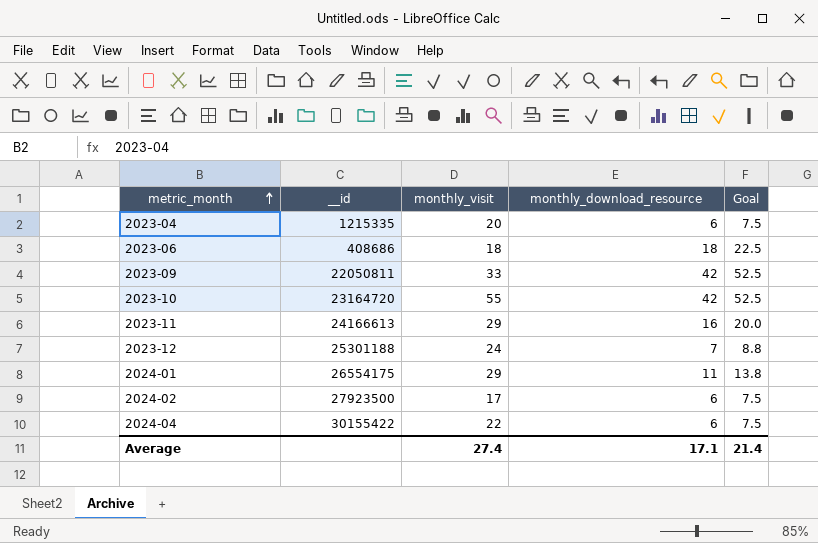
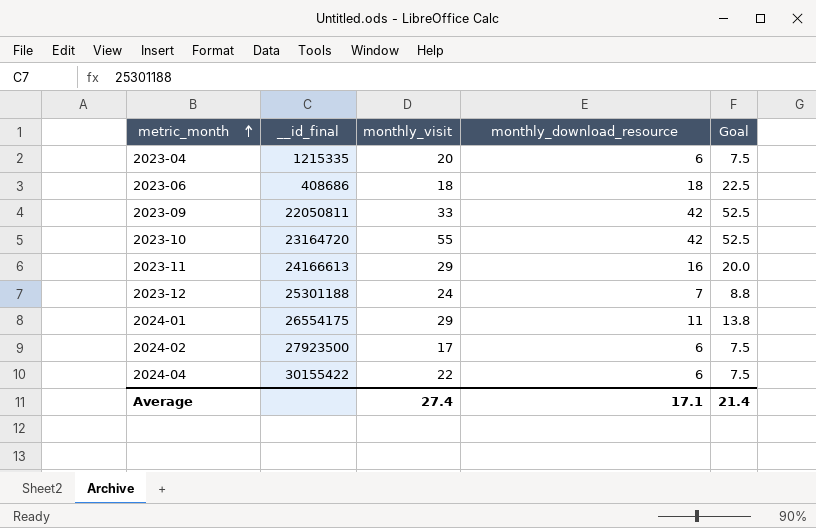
column name: __id -> __id_final

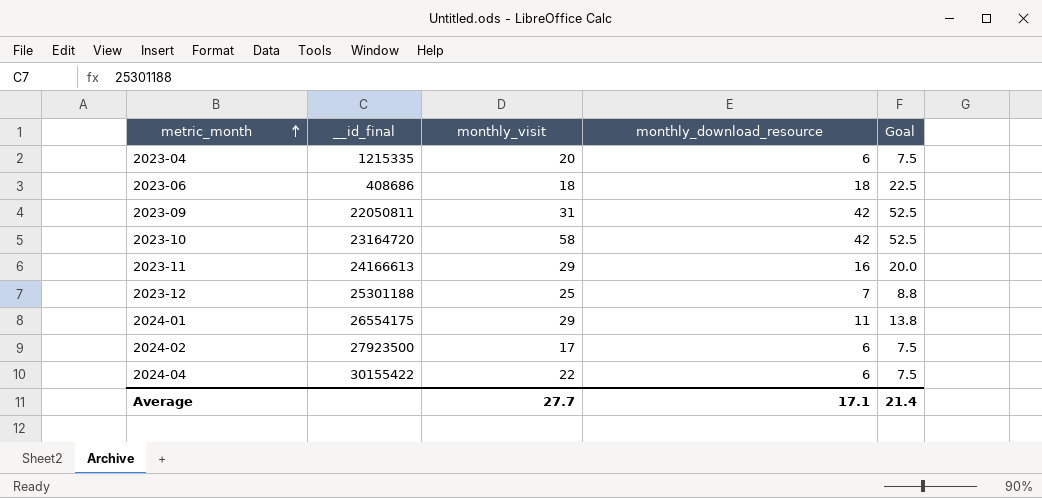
2023-09 | monthly_visit: 33 -> 31
2023-10 | monthly_visit: 55 -> 58
2023-12 | monthly_visit: 24 -> 25
Average | monthly_visit: 27.4 -> 27.7

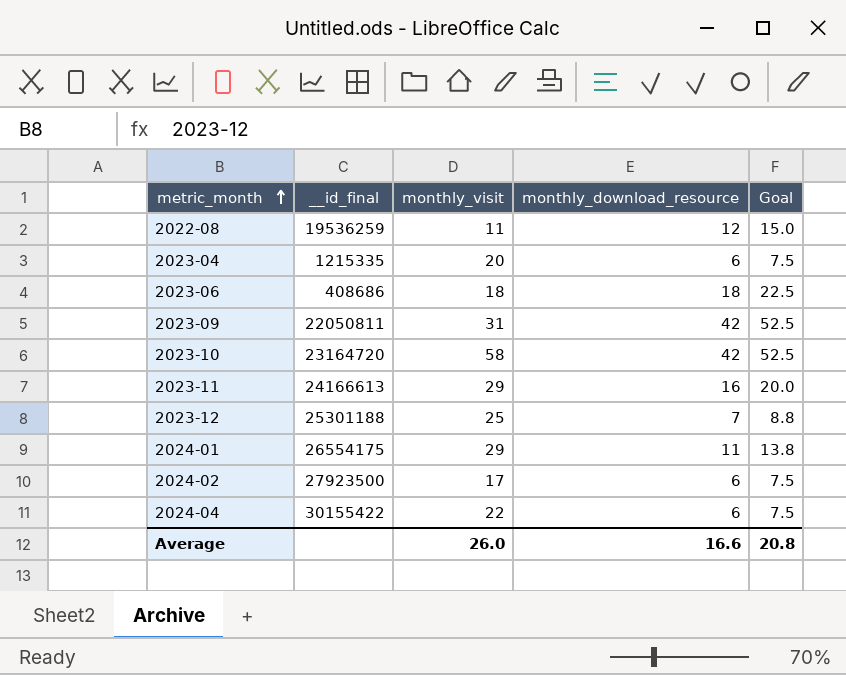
row 2022-08: none -> 19536259 | 11 | 12 | 15.0
Average | monthly_visit: 27.7 -> 26.0
Average | monthly_download_resource: 17.1 -> 16.6
Average | Goal: 21.4 -> 20.8

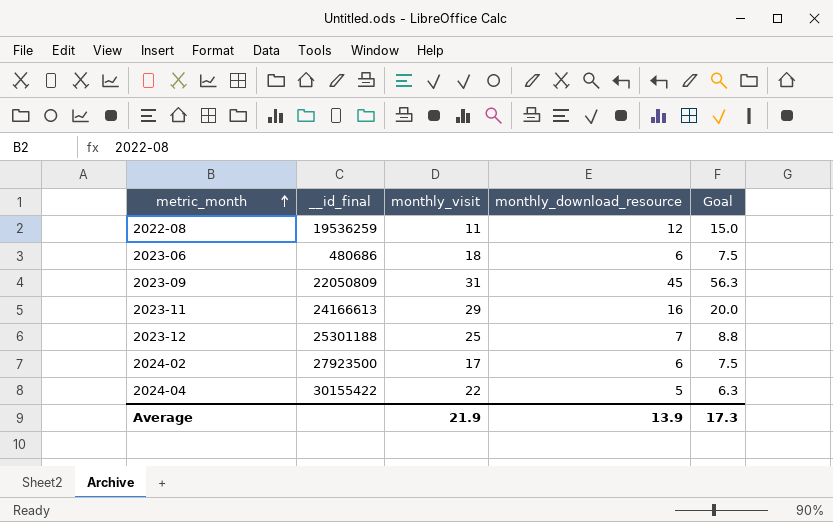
row 2023-04: 1215335 | 20 | 6 | 7.5 -> none
row 2023-10: 23164720 | 58 | 42 | 52.5 -> none
row 2024-01: 26554175 | 29 | 11 | 13.8 -> none
2023-06 | __id_final: 408686 -> 480686
2023-06 | monthly_download_resource: 18 -> 6
2023-06 | Goal: 22.5 -> 7.5
2023-09 | __id_final: 22050811 -> 22050809
2023-09 | monthly_download_resource: 42 -> 45
2023-09 | Goal: 52.5 -> 56.3
2024-04 | monthly_download_resource: 6 -> 5
2024-04 | Goal: 7.5 -> 6.3
Average | monthly_visit: 26.0 -> 21.9
Average | monthly_download_resource: 16.6 -> 13.9
Average | Goal: 20.8 -> 17.3

